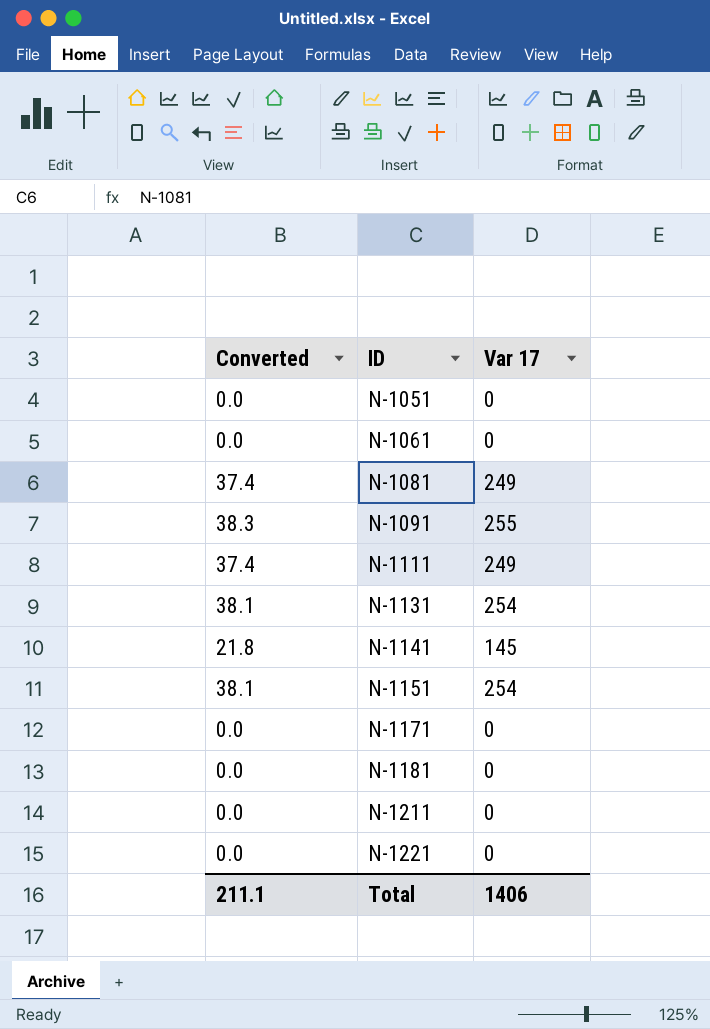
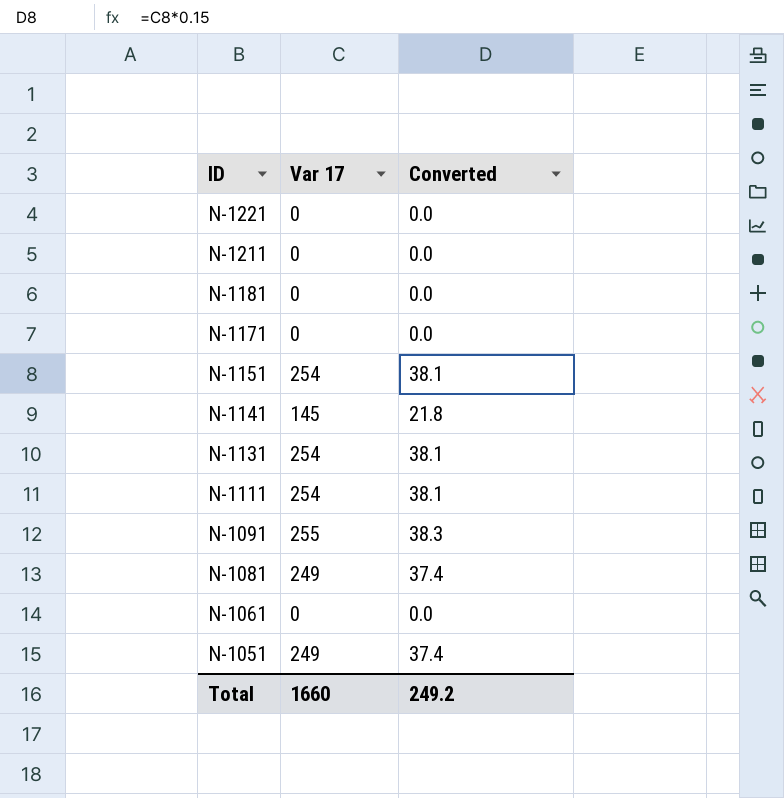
row order: ID ascending -> ID descending
column Converted | position: 1 -> 3
N-1111 | Var 17: 249 -> 254
N-1111 | Converted: 37.4 -> 38.1
N-1051 | Var 17: 0 -> 249
N-1051 | Converted: 0.0 -> 37.4
Total | Var 17: 1406 -> 1660
Total | Converted: 211.1 -> 249.2

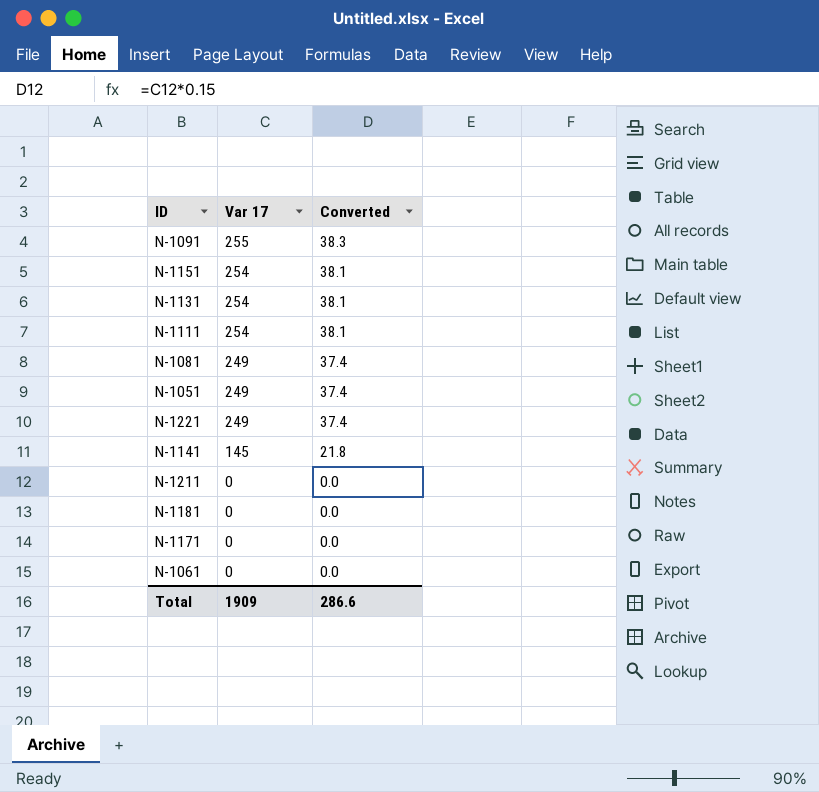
row order: ID descending -> Var 17 descending
N-1221 | Var 17: 0 -> 249
N-1221 | Converted: 0.0 -> 37.4
Total | Var 17: 1660 -> 1909
Total | Converted: 249.2 -> 286.6

